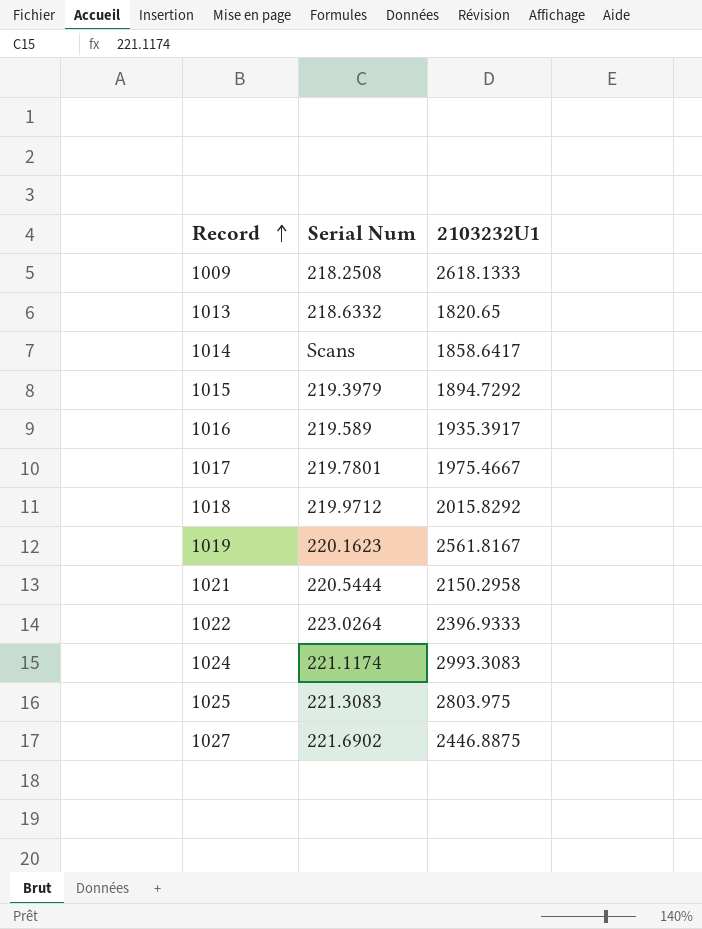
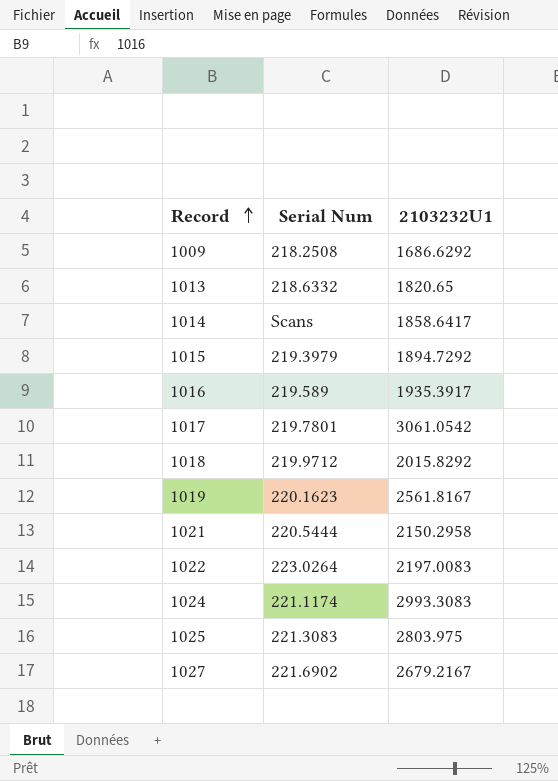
1009 | 2103232U1: 2618.1333 -> 1686.6292
1017 | 2103232U1: 1975.4667 -> 3061.0542
1022 | 2103232U1: 2396.9333 -> 2197.0083
1027 | 2103232U1: 2446.8875 -> 2679.2167

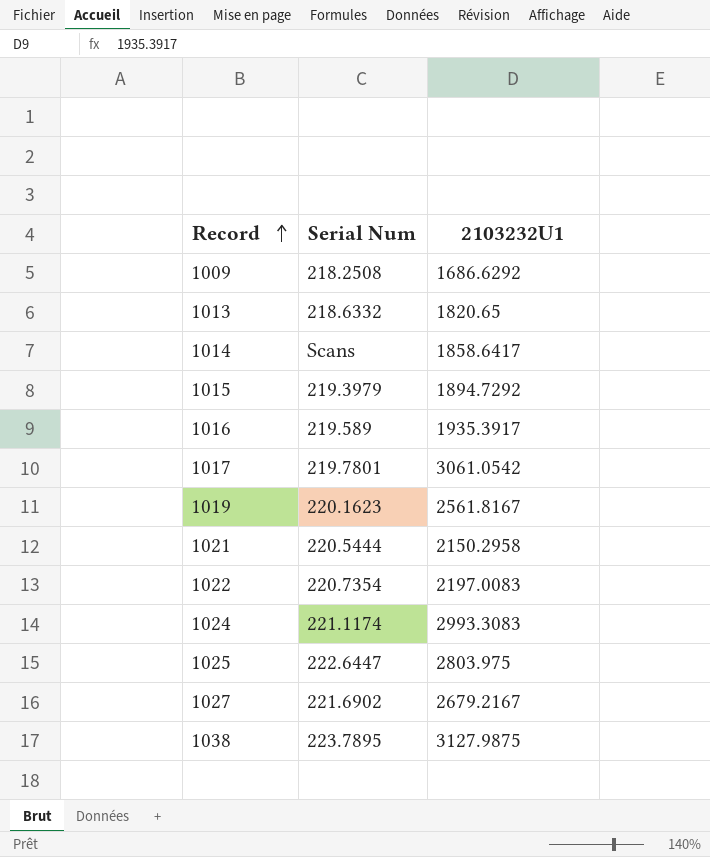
row 1018: 219.9712 | 2015.8292 -> none
1022 | Serial Num: 223.0264 -> 220.7354
1025 | Serial Num: 221.3083 -> 222.6447
row 1038: none -> 223.7895 | 3127.9875

